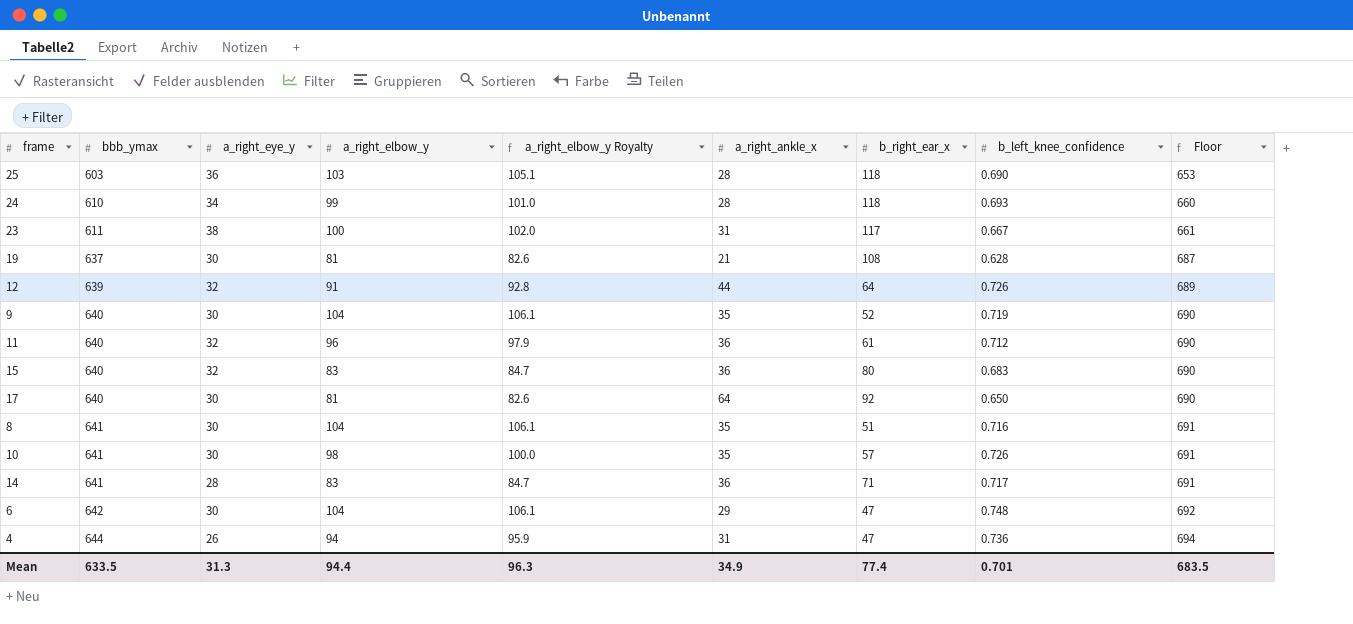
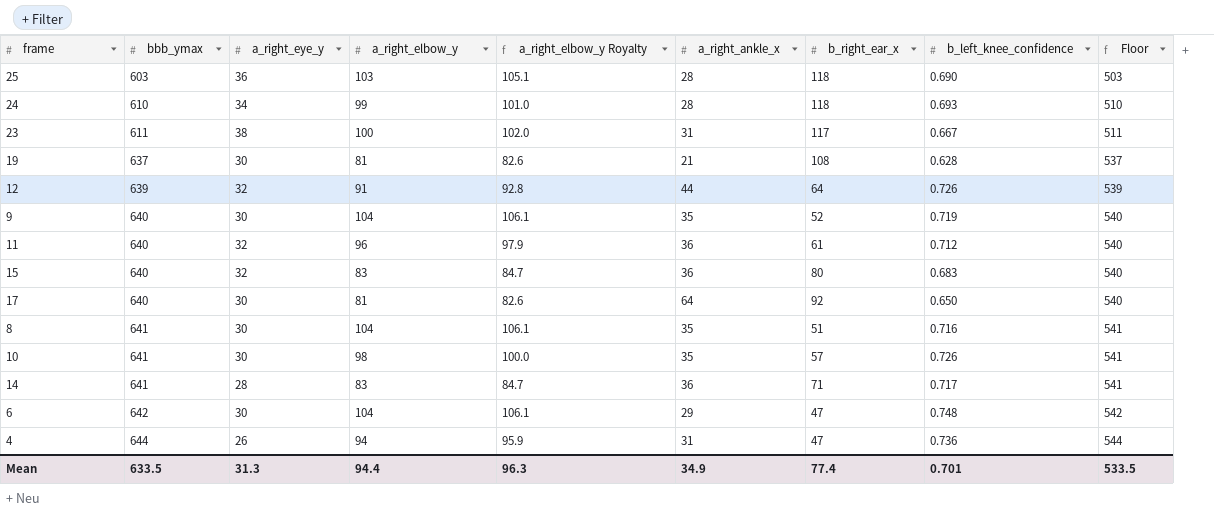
column Floor | formula: [bbb_ymax] + 50 -> [bbb_ymax] - 100
Mean | Floor: 683.5 -> 533.5

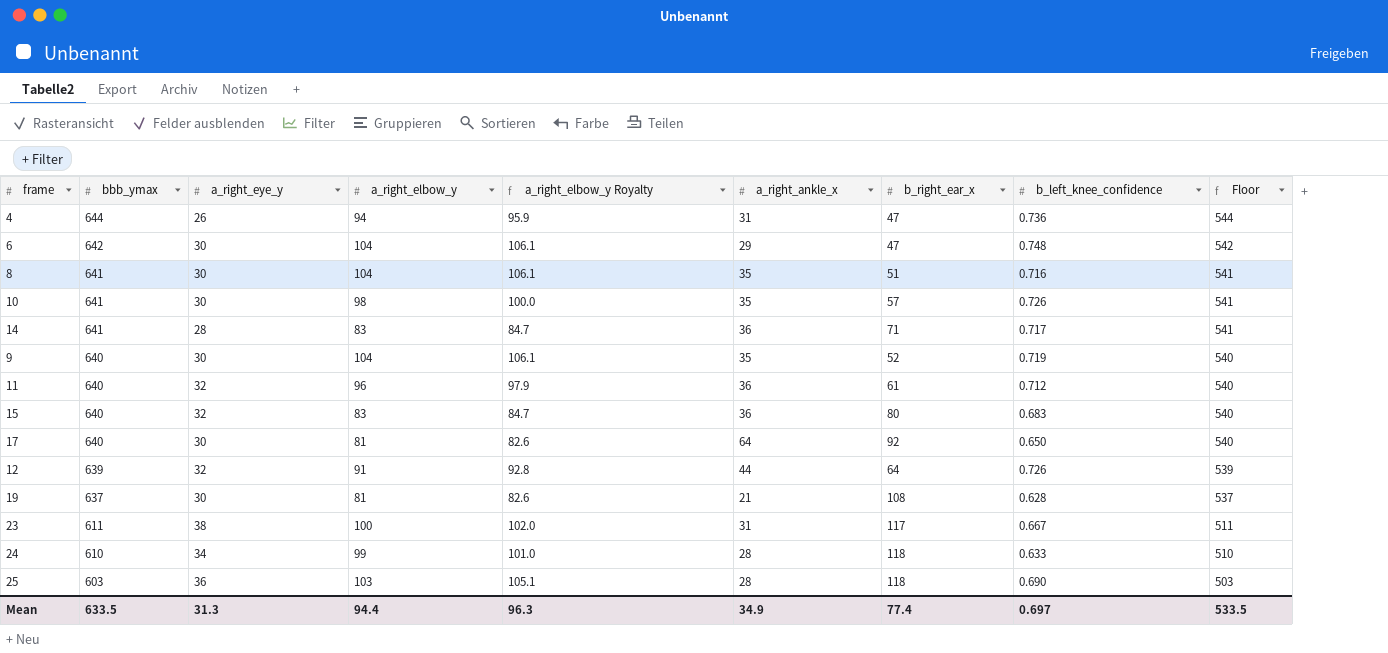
row order: bbb_ymax ascending -> bbb_ymax descending
24 | b_left_knee_confidence: 0.693 -> 0.633
Mean | b_left_knee_confidence: 0.701 -> 0.697

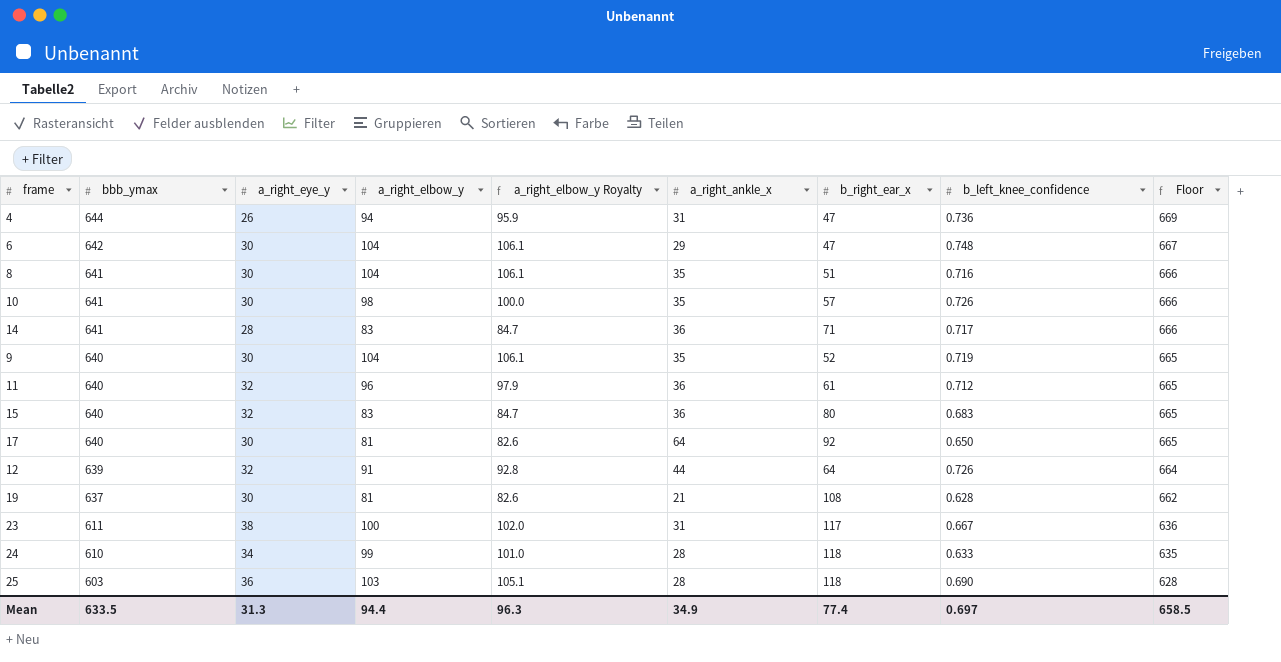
column Floor | formula: [bbb_ymax] - 100 -> [bbb_ymax] + 25
Mean | Floor: 533.5 -> 658.5

